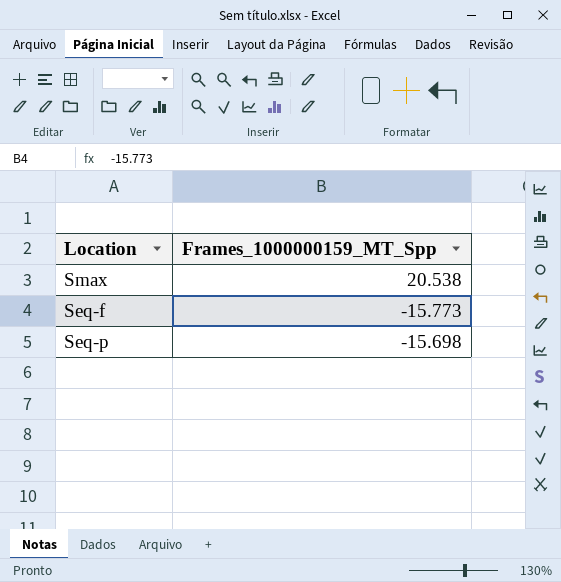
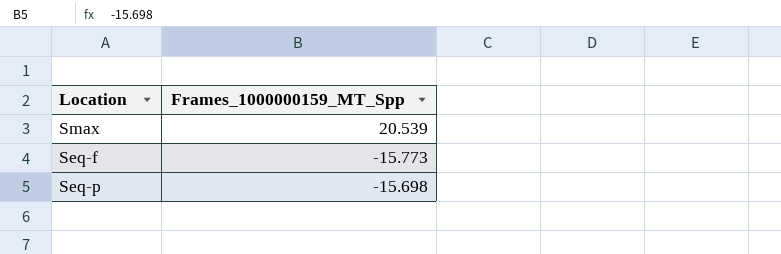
Smax | Frames_1000000159_MT_Spp: 20.538 -> 20.539

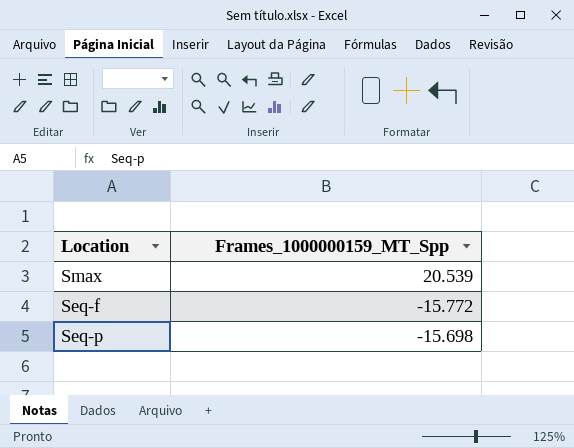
Seq-f | Frames_1000000159_MT_Spp: -15.773 -> -15.772

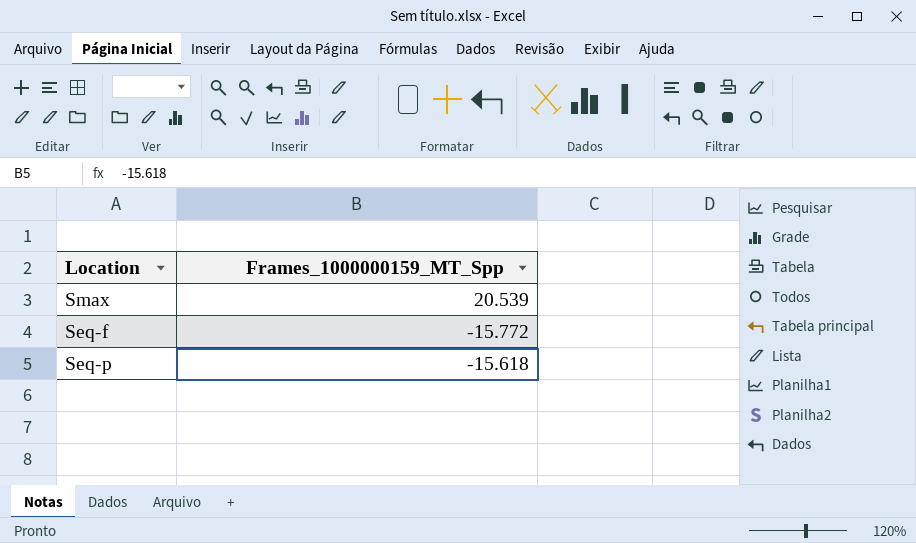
Seq-p | Frames_1000000159_MT_Spp: -15.698 -> -15.618

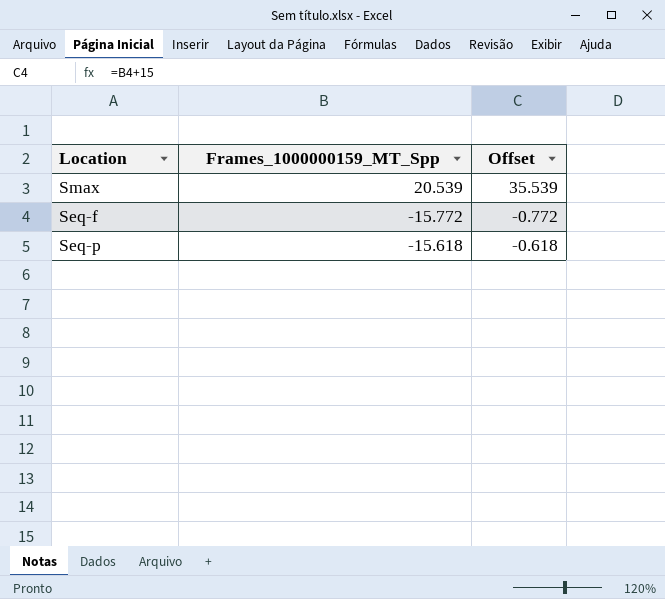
column Offset | formula: none -> [Frames_1000000159_MT_Spp] + 15

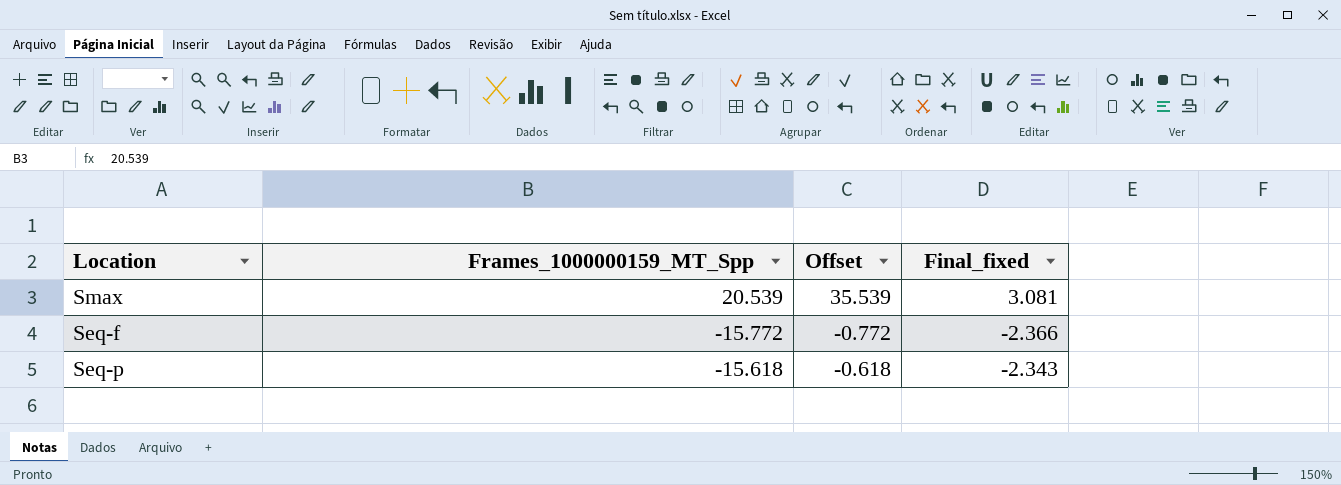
column Final_fixed | formula: none -> [Frames_1000000159_MT_Spp] * 0.15

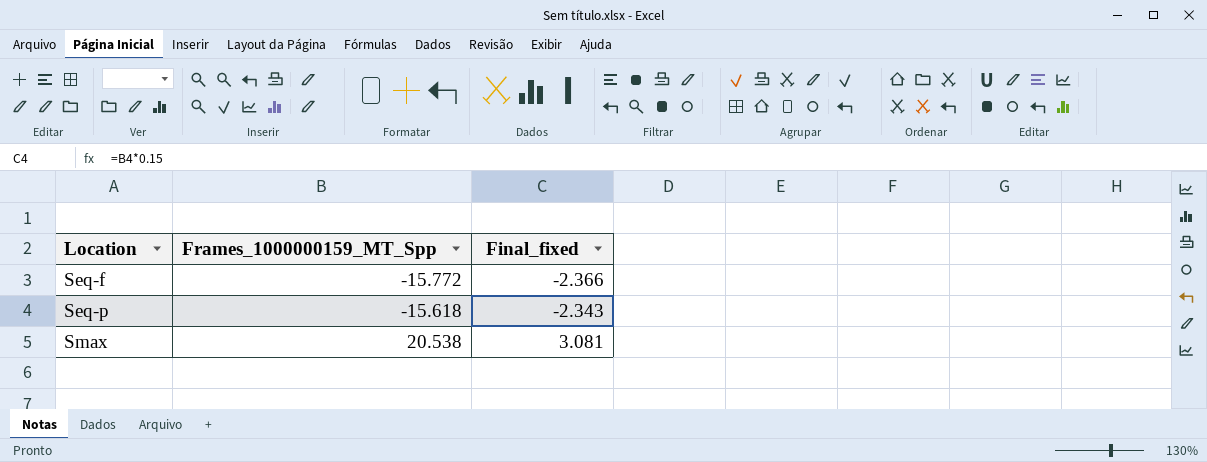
row order: none -> Location ascending
column Offset | formula: [Frames_1000000159_MT_Spp] + 15 -> none
Smax | Frames_1000000159_MT_Spp: 20.539 -> 20.538

